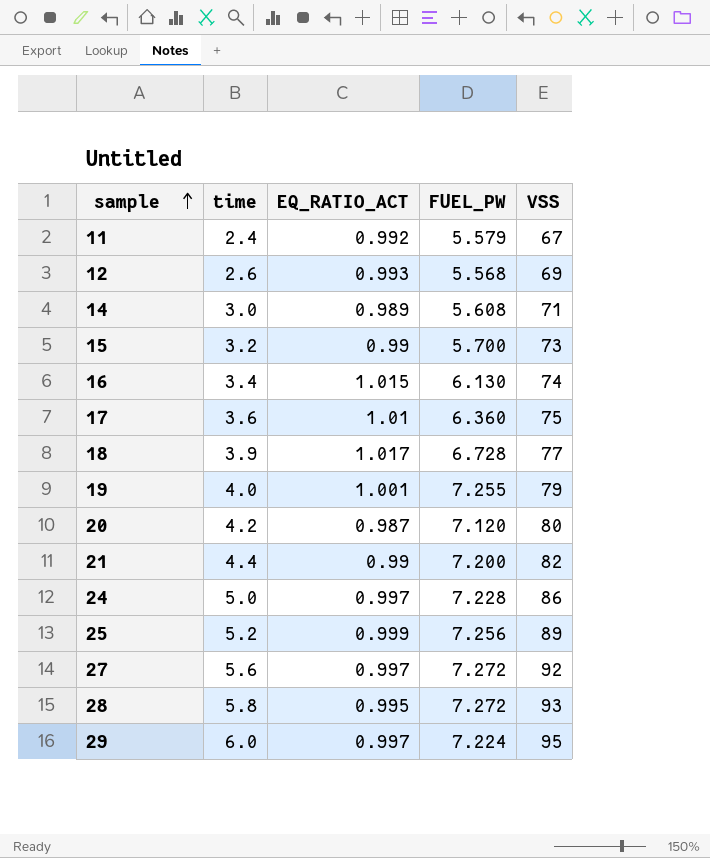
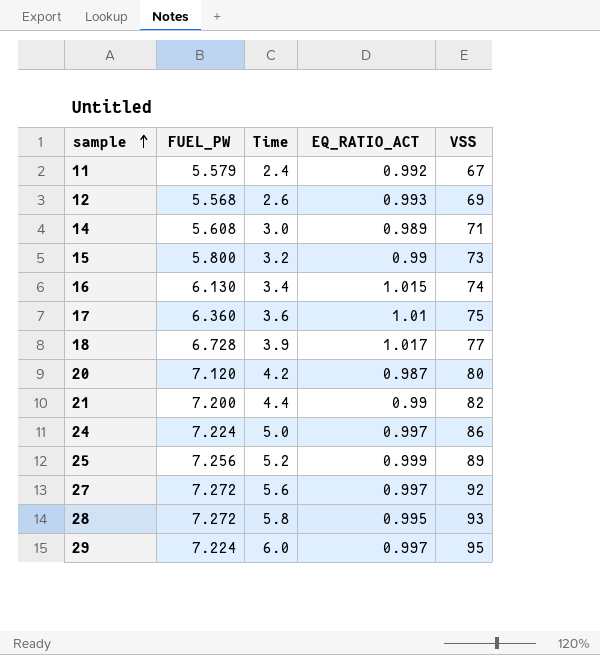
column FUEL_PW | position: 4 -> 2
column name: time -> Time
row 19: 4.0 | 1.001 | 7.255 | 79 -> none
15 | FUEL_PW: 5.700 -> 5.800
24 | FUEL_PW: 7.228 -> 7.224

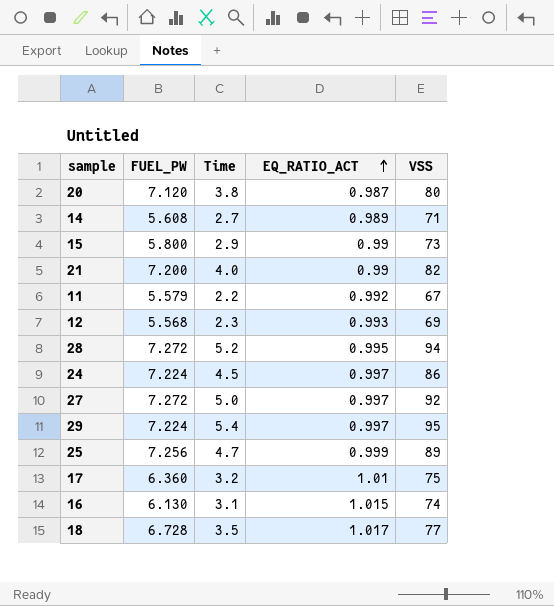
row order: sample ascending -> EQ_RATIO_ACT ascending
20 | Time: 4.2 -> 3.8
14 | Time: 3.0 -> 2.7
15 | Time: 3.2 -> 2.9
21 | Time: 4.4 -> 4.0
11 | Time: 2.4 -> 2.2
12 | Time: 2.6 -> 2.3
28 | Time: 5.8 -> 5.2
28 | VSS: 93 -> 94
24 | Time: 5.0 -> 4.5
27 | Time: 5.6 -> 5.0
29 | Time: 6.0 -> 5.4
25 | Time: 5.2 -> 4.7
17 | Time: 3.6 -> 3.2
16 | Time: 3.4 -> 3.1
18 | Time: 3.9 -> 3.5

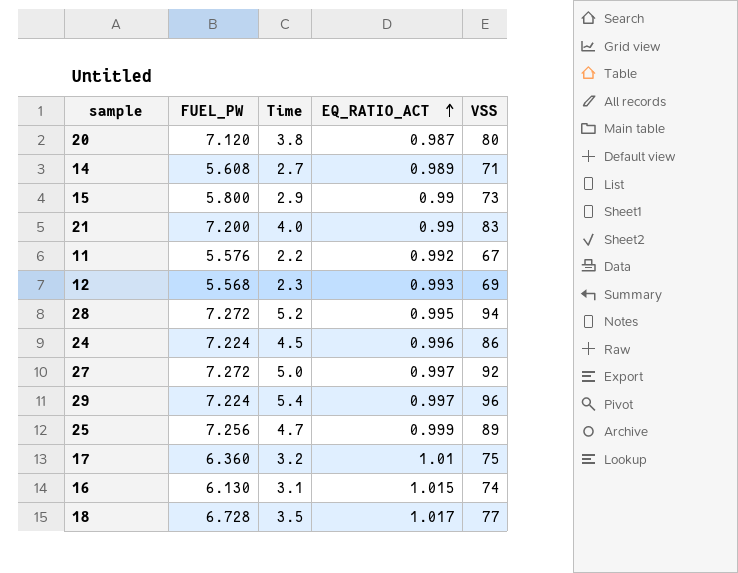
21 | VSS: 82 -> 83
11 | FUEL_PW: 5.579 -> 5.576
24 | EQ_RATIO_ACT: 0.997 -> 0.996
29 | VSS: 95 -> 96

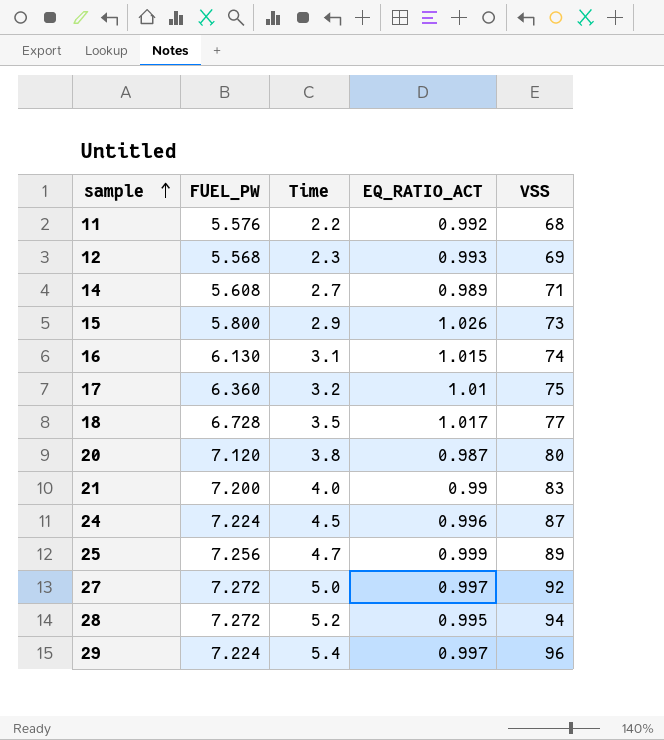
row order: EQ_RATIO_ACT ascending -> sample ascending
11 | VSS: 67 -> 68
15 | EQ_RATIO_ACT: 0.99 -> 1.026
24 | VSS: 86 -> 87

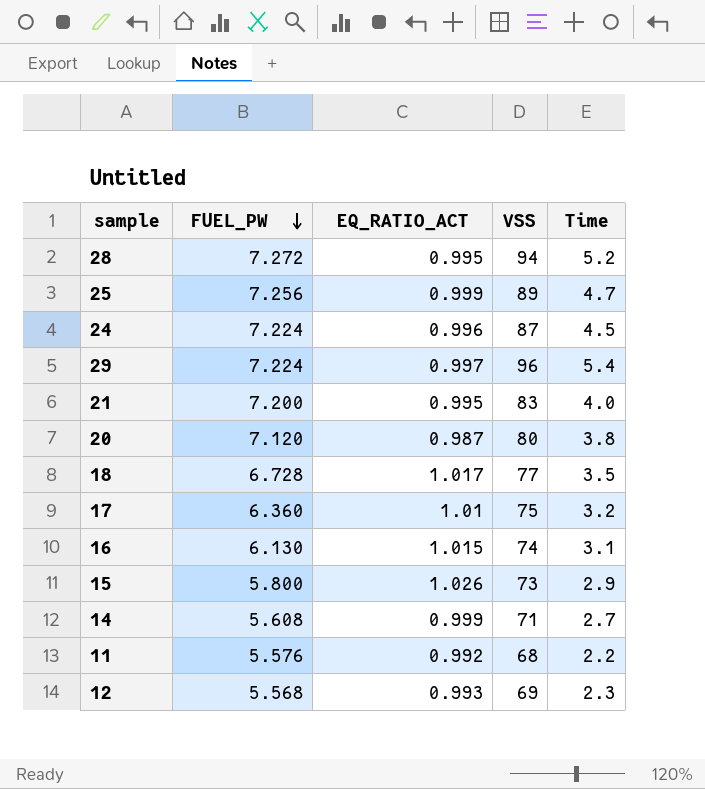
row order: sample ascending -> FUEL_PW descending
column Time | position: 3 -> 5
row 27: 7.272 | 5.0 | 0.997 | 92 -> none
21 | EQ_RATIO_ACT: 0.99 -> 0.995
14 | EQ_RATIO_ACT: 0.989 -> 0.999

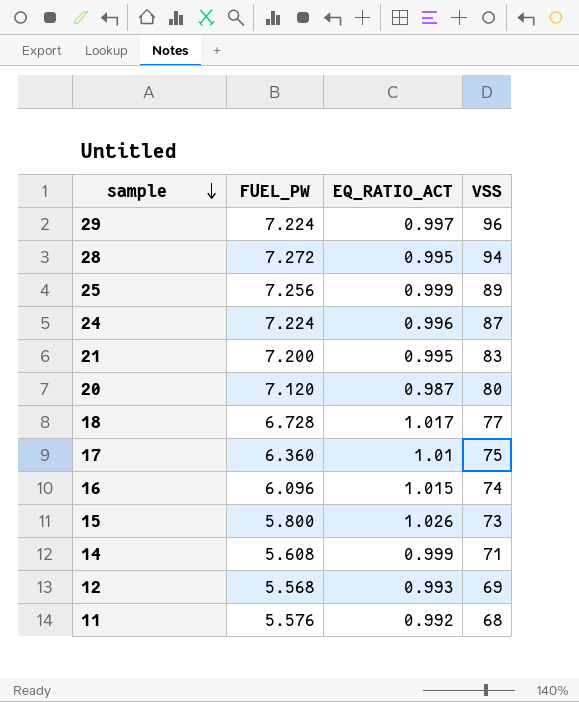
row order: FUEL_PW descending -> sample descending
column Time | position: 5 -> none
16 | FUEL_PW: 6.130 -> 6.096

